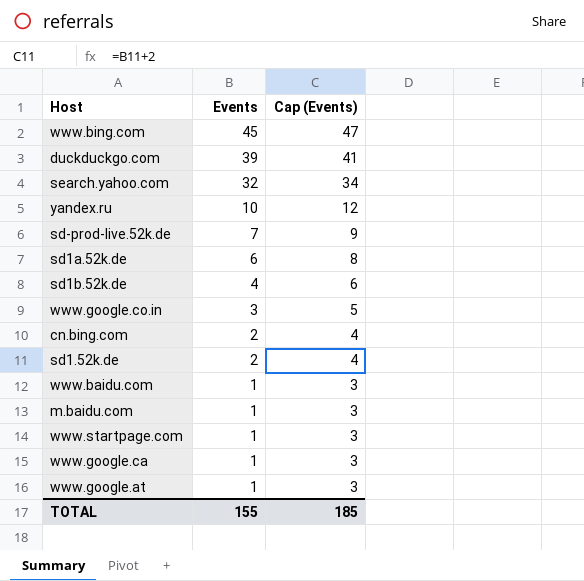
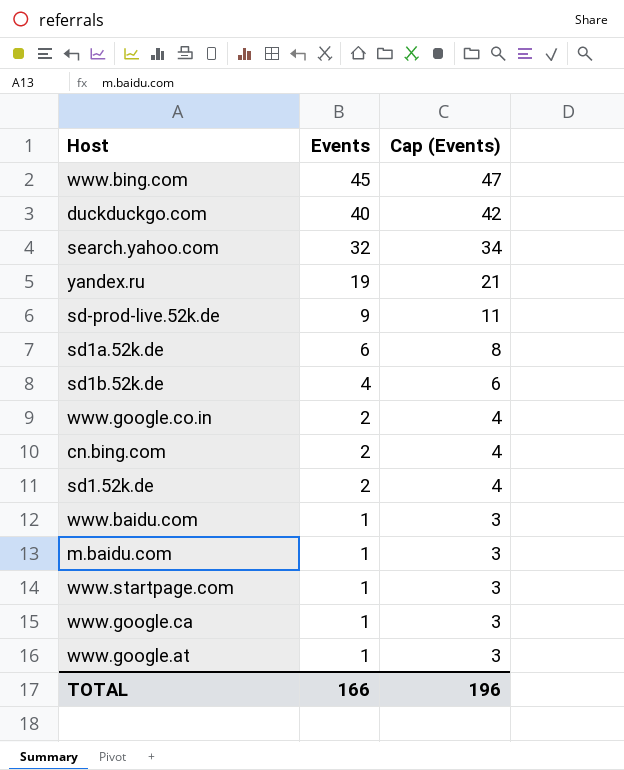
duckduckgo.com | Events: 39 -> 40
duckduckgo.com | Cap (Events): 41 -> 42
yandex.ru | Events: 10 -> 19
yandex.ru | Cap (Events): 12 -> 21
sd-prod-live.52k.de | Events: 7 -> 9
sd-prod-live.52k.de | Cap (Events): 9 -> 11
www.google.co.in | Events: 3 -> 2
www.google.co.in | Cap (Events): 5 -> 4
TOTAL | Events: 155 -> 166
TOTAL | Cap (Events): 185 -> 196

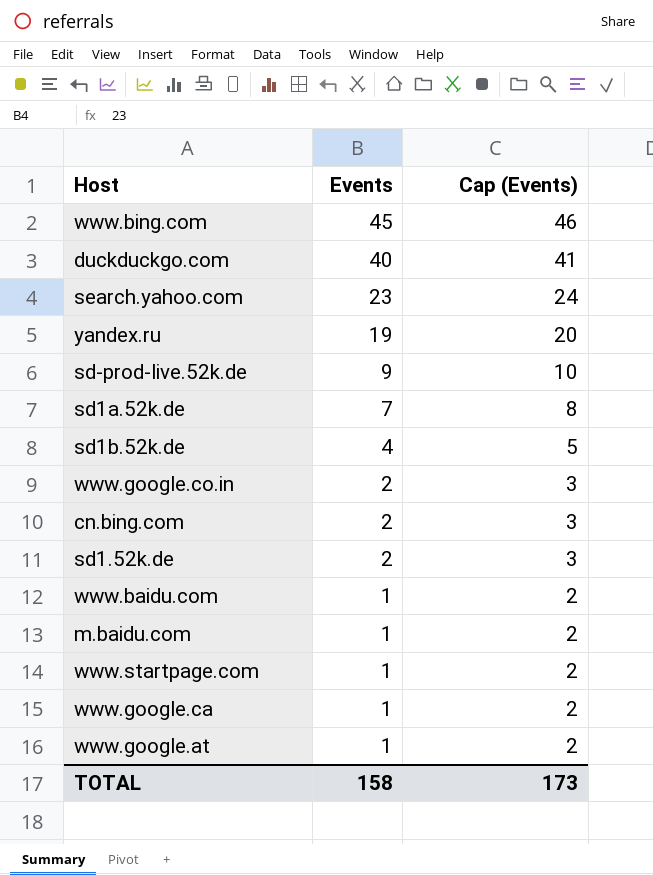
column Cap (Events) | formula: [Events] + 2 -> [Events] + 1
search.yahoo.com | Events: 32 -> 23
sd1a.52k.de | Events: 6 -> 7
TOTAL | Events: 166 -> 158
TOTAL | Cap (Events): 196 -> 173

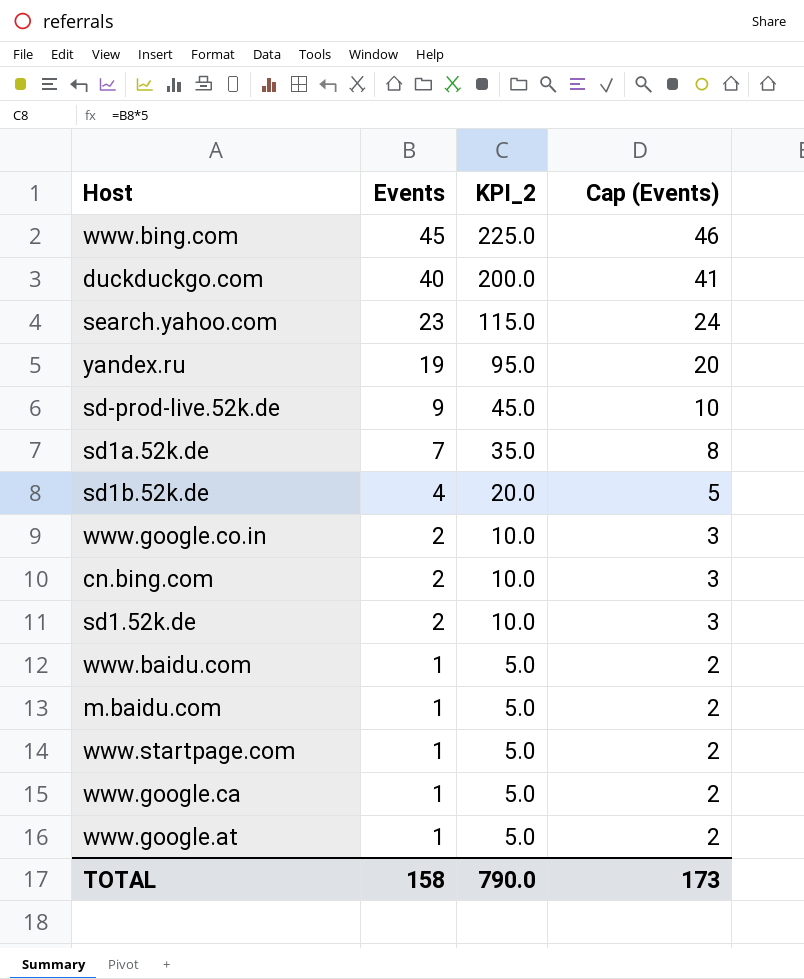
column KPI_2 | formula: none -> [Events] * 5

